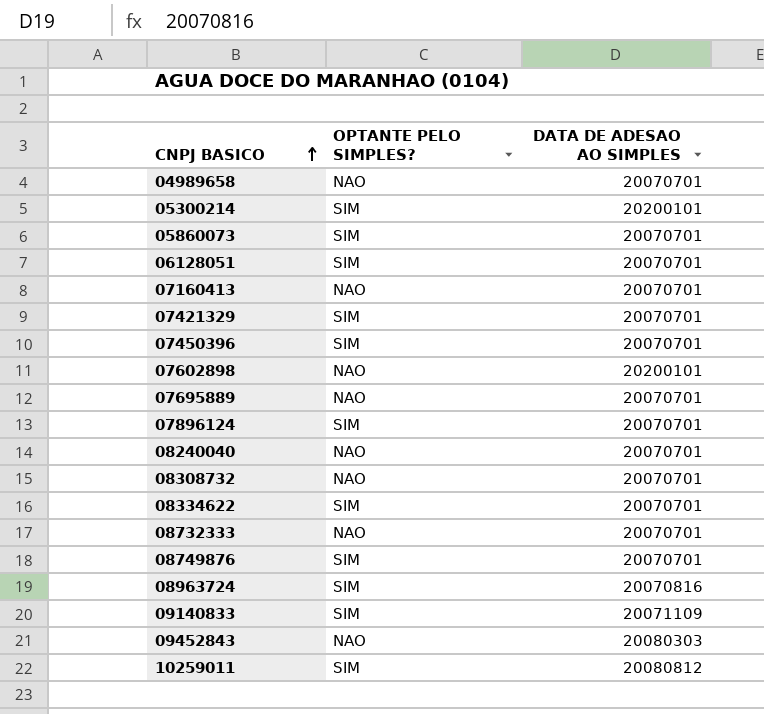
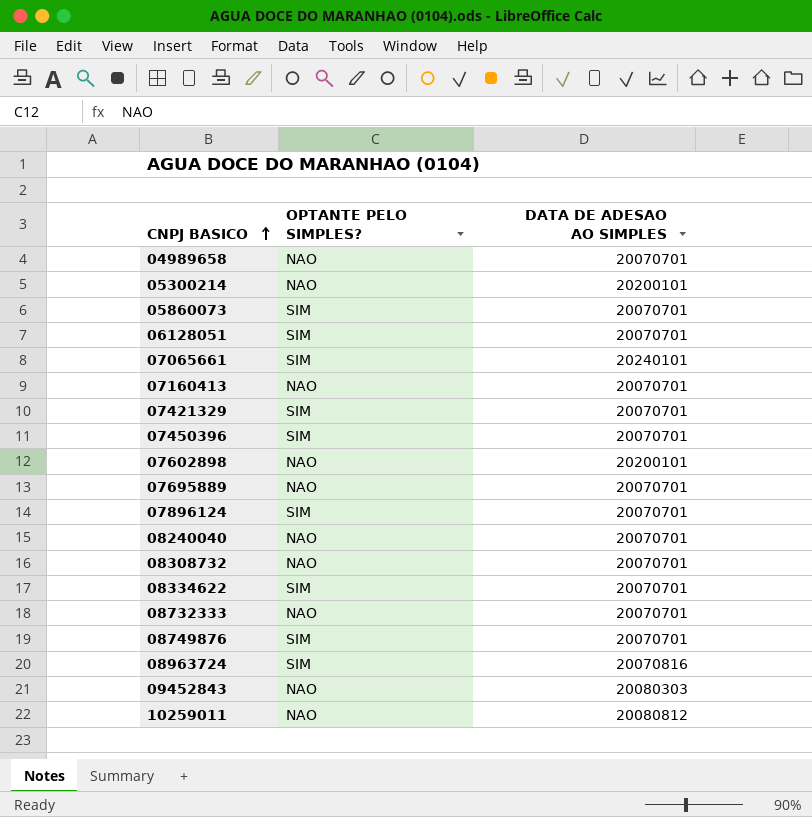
row 09140833: SIM | 20071109 -> none
05300214 | OPTANTE PELO SIMPLES?: SIM -> NAO
row 07065661: none -> SIM | 20240101
10259011 | OPTANTE PELO SIMPLES?: SIM -> NAO

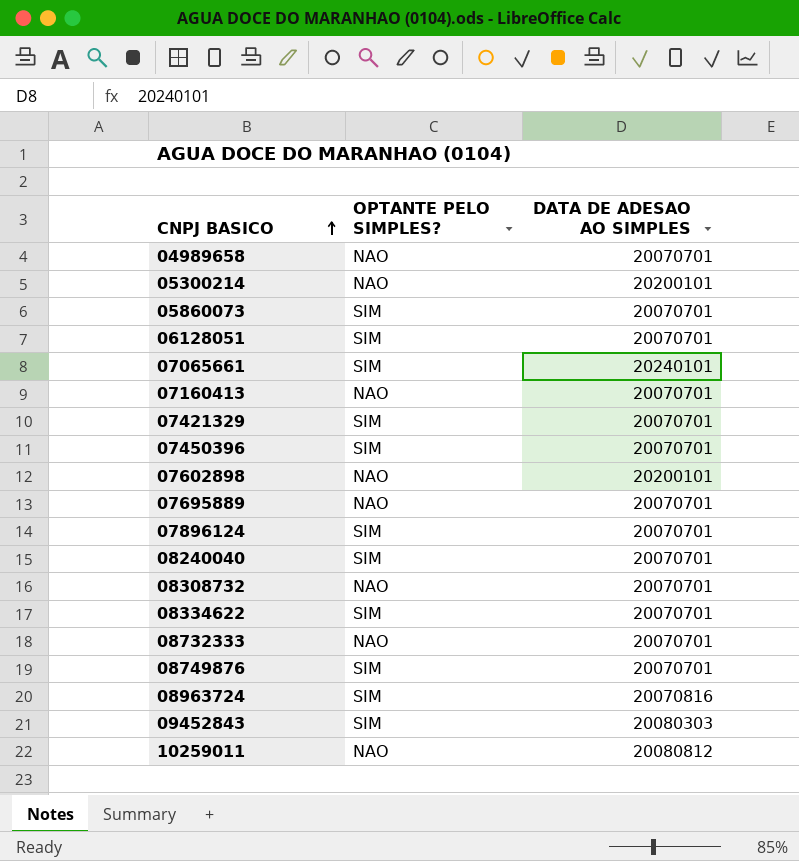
08240040 | OPTANTE PELO SIMPLES?: NAO -> SIM
09452843 | OPTANTE PELO SIMPLES?: NAO -> SIM

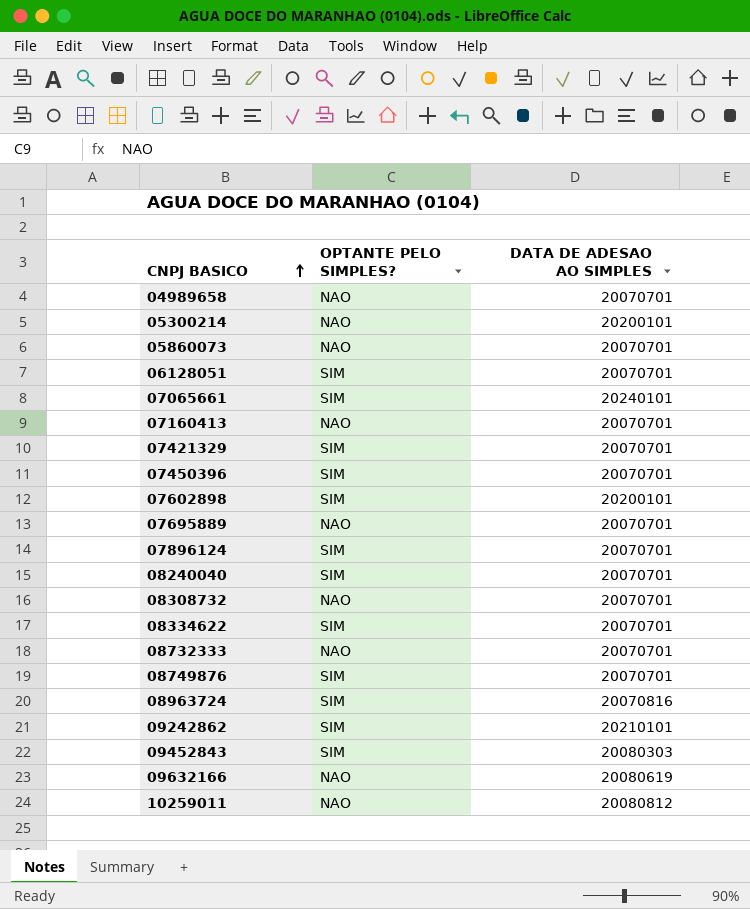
05860073 | OPTANTE PELO SIMPLES?: SIM -> NAO
07602898 | OPTANTE PELO SIMPLES?: NAO -> SIM
row 09242862: none -> SIM | 20210101
row 09632166: none -> NAO | 20080619

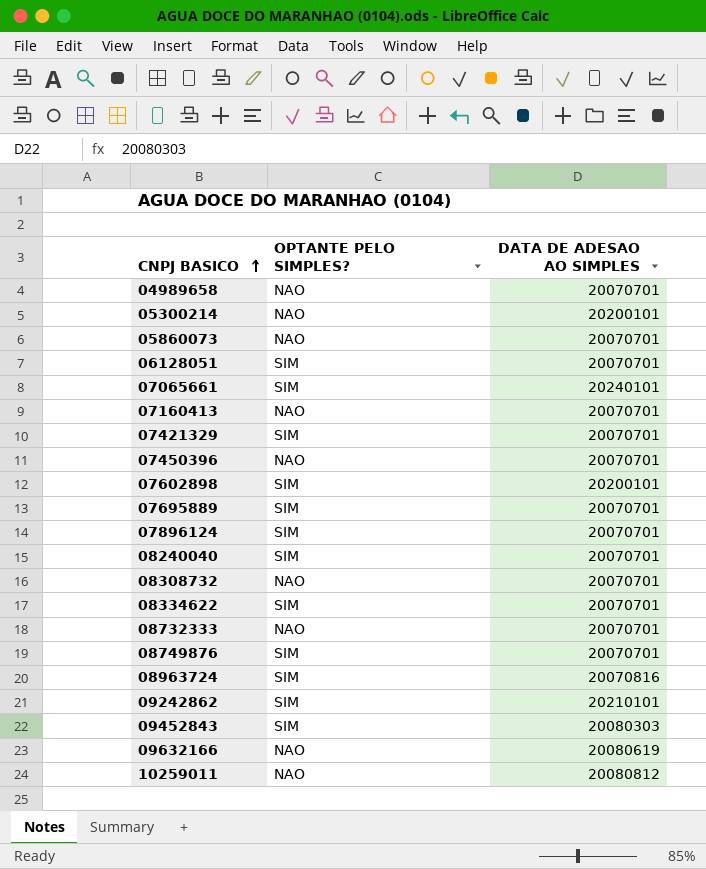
07450396 | OPTANTE PELO SIMPLES?: SIM -> NAO
07695889 | OPTANTE PELO SIMPLES?: NAO -> SIM

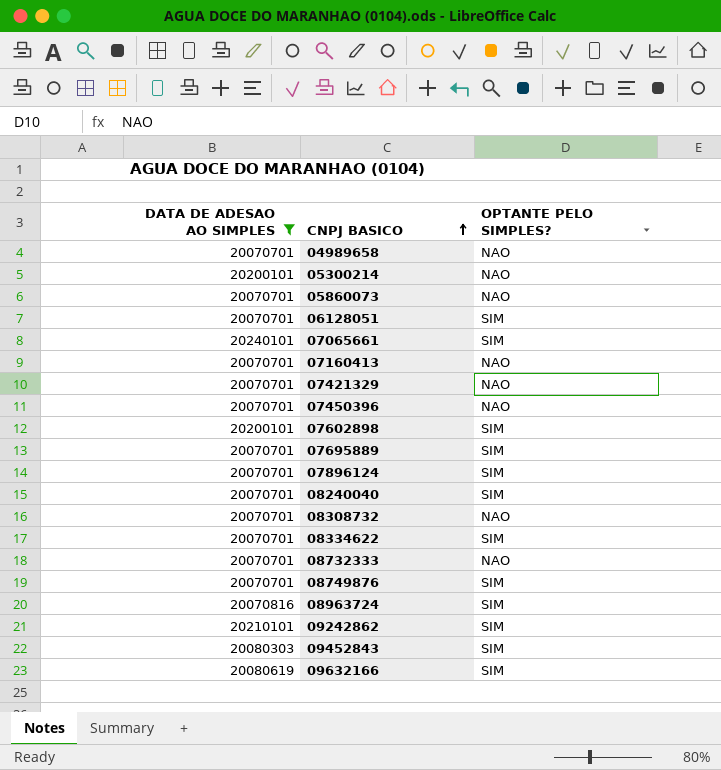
filter: none -> DATA DE ADESAO AO SIMPLES != 20080812
column DATA DE ADESAO AO SIMPLES | position: 3 -> 1
07421329 | OPTANTE PELO SIMPLES?: SIM -> NAO
09632166 | OPTANTE PELO SIMPLES?: NAO -> SIM

